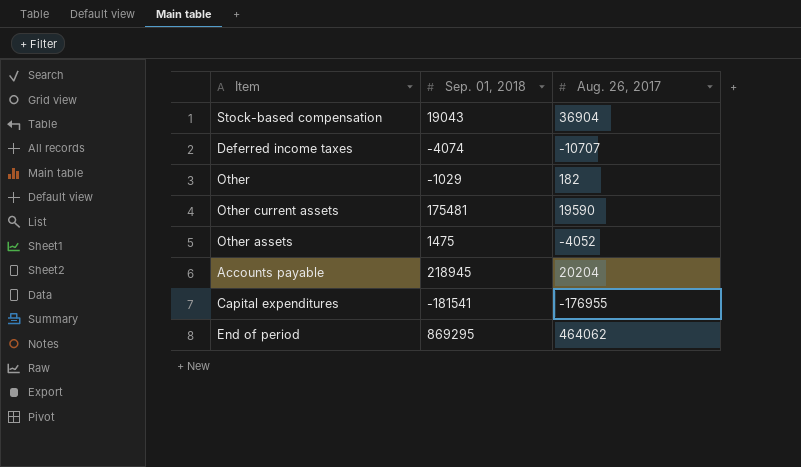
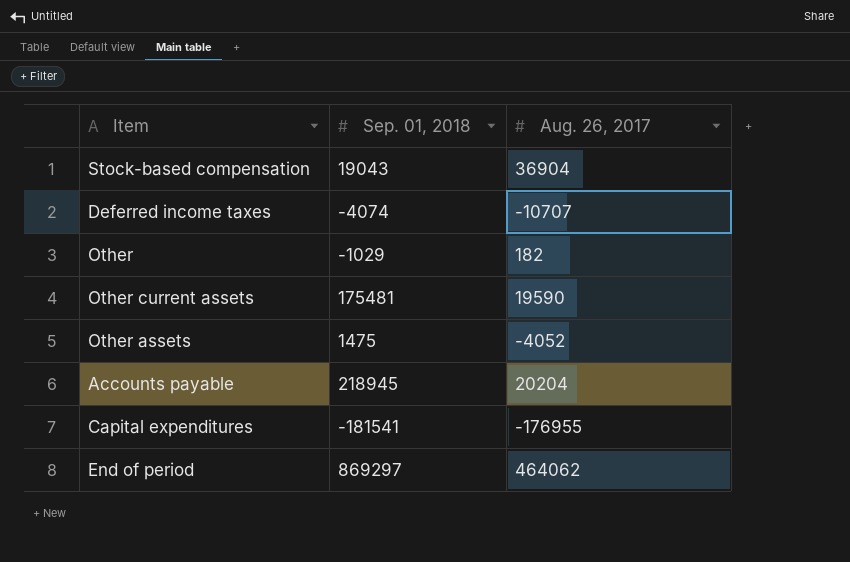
End of period | Sep. 01, 2018: 869295 -> 869297

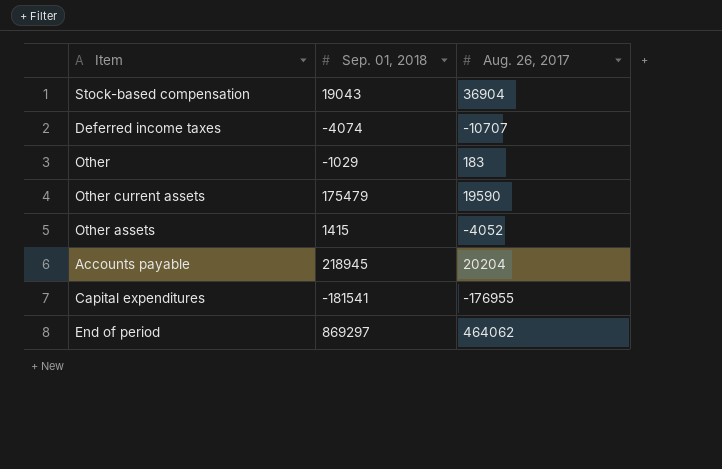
Other | Aug. 26, 2017: 182 -> 183
Other current assets | Sep. 01, 2018: 175481 -> 175479
Other assets | Sep. 01, 2018: 1475 -> 1415

